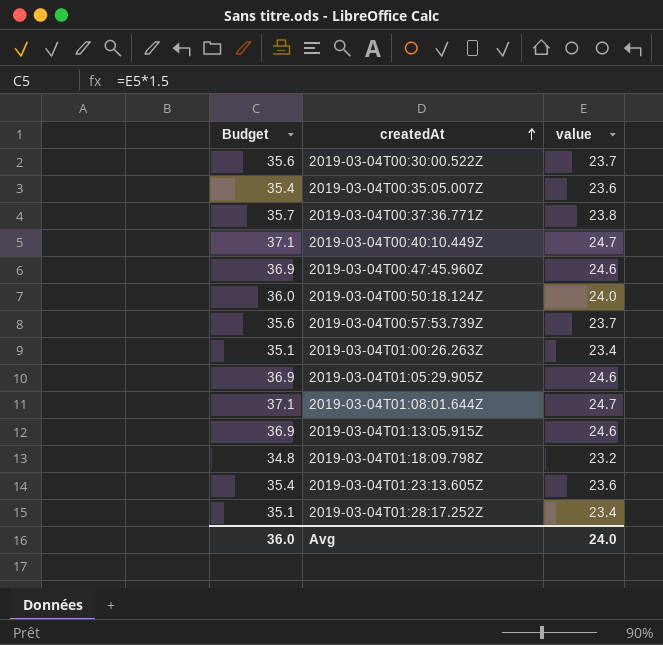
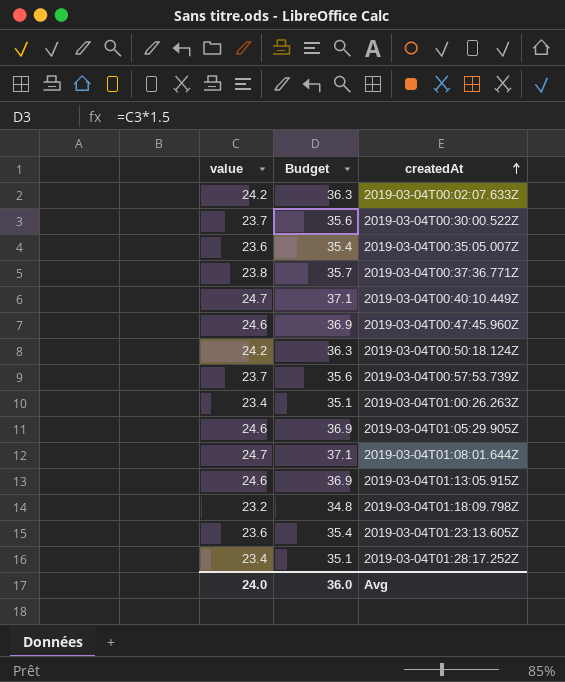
column value | position: 3 -> 1
row 2019-03-04T00:02:07.633Z: none -> 24.2 | 36.3
2019-03-04T00:50:18.124Z | value: 24.0 -> 24.2
2019-03-04T00:50:18.124Z | Budget: 36.0 -> 36.3

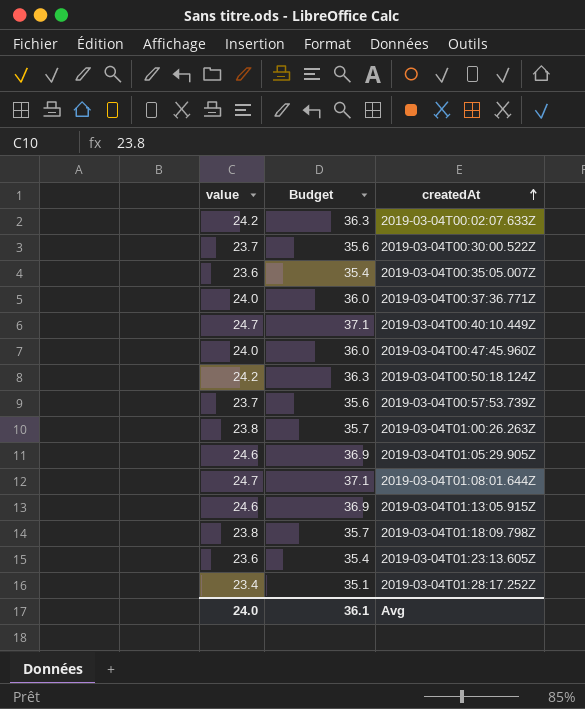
2019-03-04T00:37:36.771Z | value: 23.8 -> 24.0
2019-03-04T00:37:36.771Z | Budget: 35.7 -> 36.0
2019-03-04T00:47:45.960Z | value: 24.6 -> 24.0
2019-03-04T00:47:45.960Z | Budget: 36.9 -> 36.0
2019-03-04T01:00:26.263Z | value: 23.4 -> 23.8
2019-03-04T01:00:26.263Z | Budget: 35.1 -> 35.7
2019-03-04T01:18:09.798Z | value: 23.2 -> 23.8
2019-03-04T01:18:09.798Z | Budget: 34.8 -> 35.7
Avg | Budget: 36.0 -> 36.1

